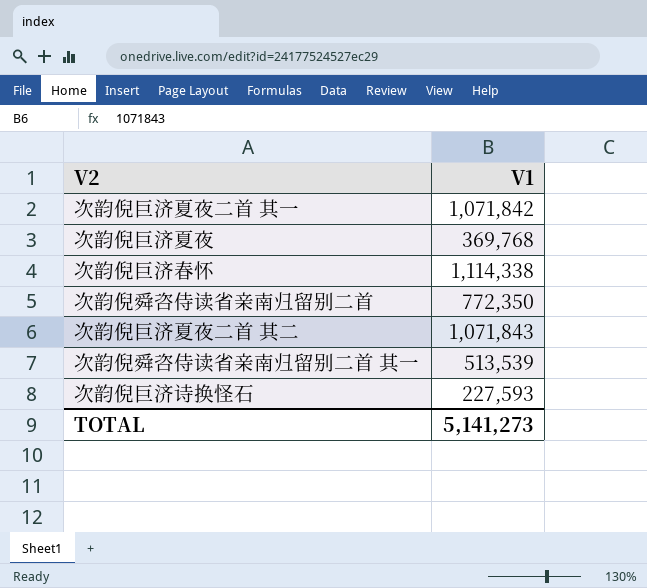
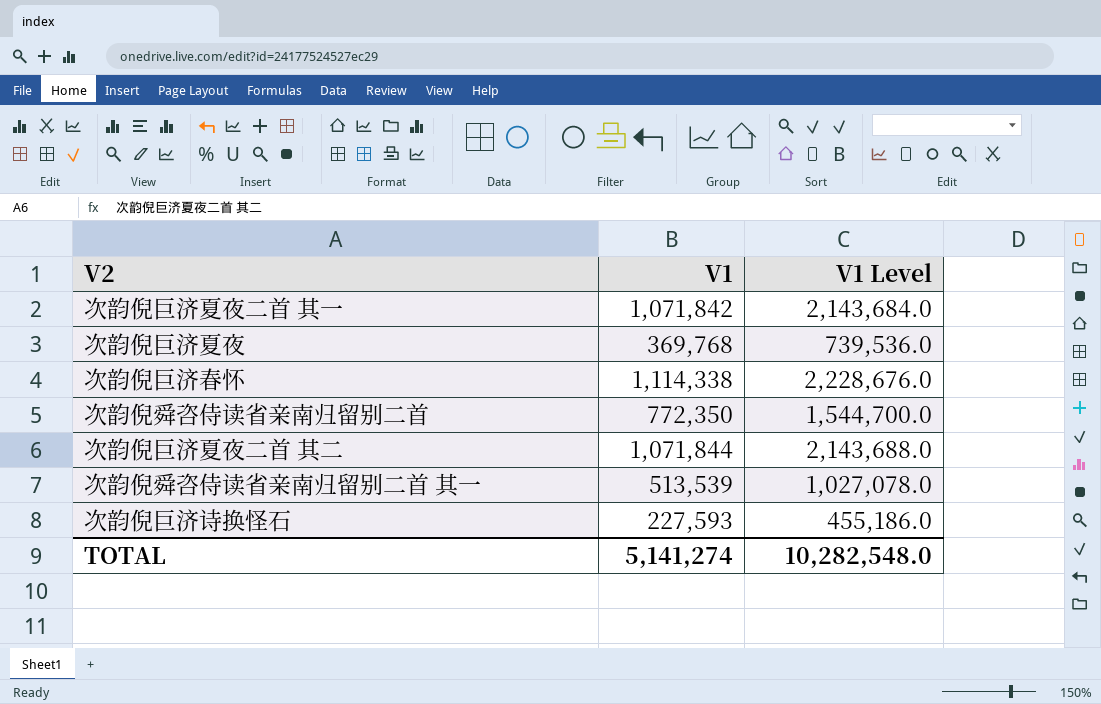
column V1 Level | formula: none -> [V1] * 2
次韵倪巨济夏夜二首 其二 | V1: 1,071,843 -> 1,071,844
TOTAL | V1: 5,141,273 -> 5,141,274

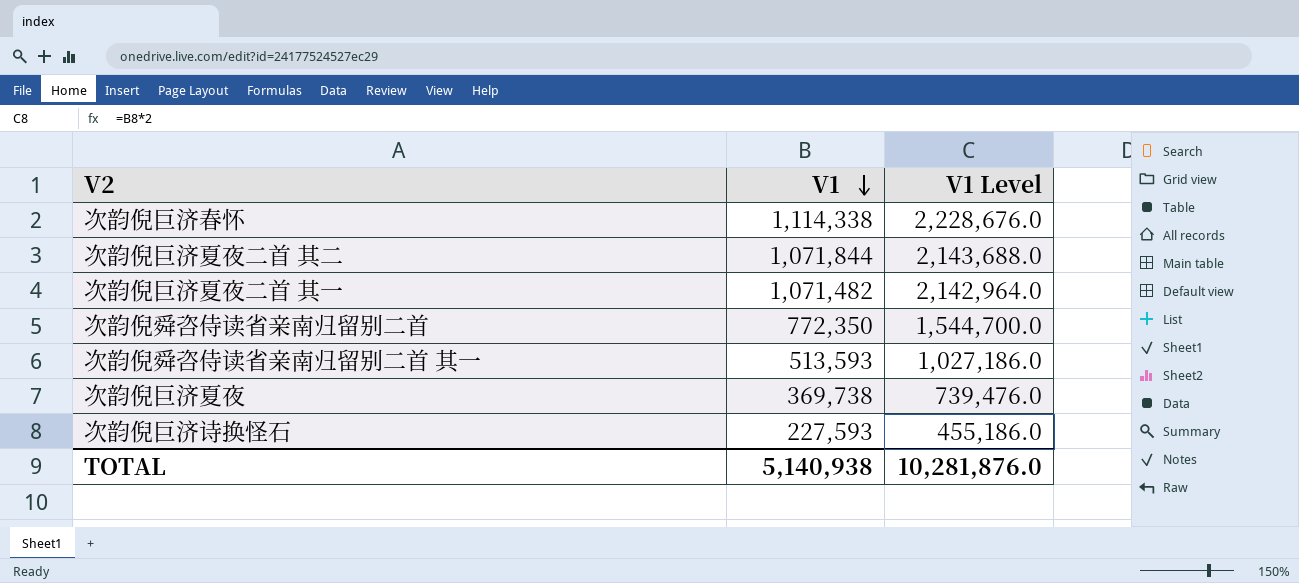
row order: none -> V1 descending
次韵倪巨济夏夜二首 其一 | V1: 1,071,842 -> 1,071,482
次韵倪巨济夏夜二首 其一 | V1 Level: 2,143,684.0 -> 2,142,964.0
次韵倪舜咨侍读省亲南归留别二首 其一 | V1: 513,539 -> 513,593
次韵倪舜咨侍读省亲南归留别二首 其一 | V1 Level: 1,027,078.0 -> 1,027,186.0
次韵倪巨济夏夜 | V1: 369,768 -> 369,738
次韵倪巨济夏夜 | V1 Level: 739,536.0 -> 739,476.0
TOTAL | V1: 5,141,274 -> 5,140,938
TOTAL | V1 Level: 10,282,548.0 -> 10,281,876.0

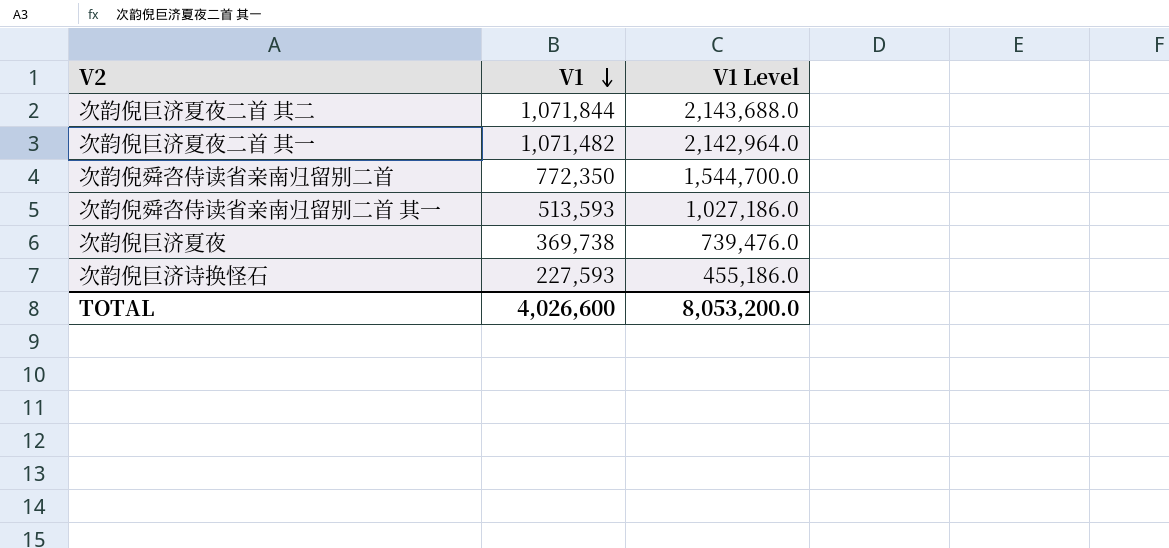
row 次韵倪巨济春怀: 1,114,338 | 2,228,676.0 -> none
TOTAL | V1: 5,140,938 -> 4,026,600
TOTAL | V1 Level: 10,281,876.0 -> 8,053,200.0

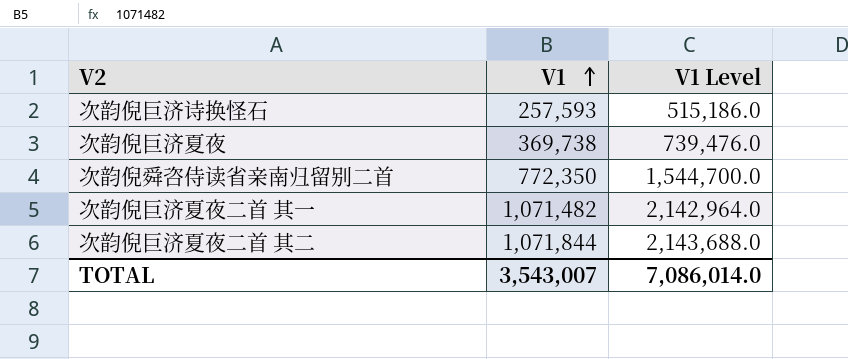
row order: V1 descending -> V1 ascending
row 次韵倪舜咨侍读省亲南归留别二首 其一: 513,593 | 1,027,186.0 -> none
次韵倪巨济诗换怪石 | V1: 227,593 -> 257,593
次韵倪巨济诗换怪石 | V1 Level: 455,186.0 -> 515,186.0
TOTAL | V1: 4,026,600 -> 3,543,007
TOTAL | V1 Level: 8,053,200.0 -> 7,086,014.0

